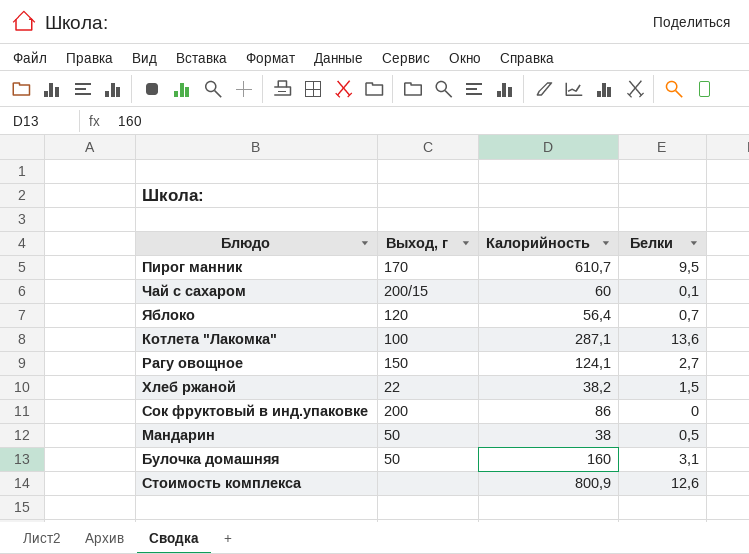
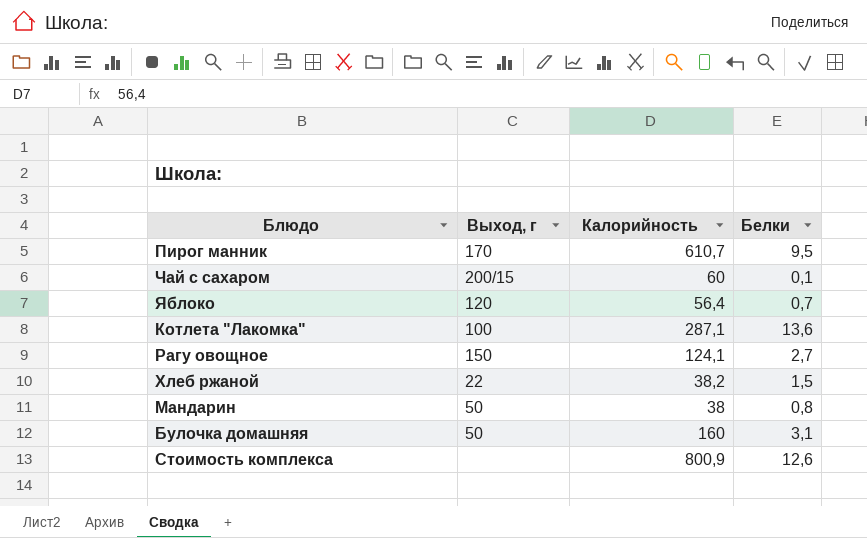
row Сок фруктовый в инд.упаковке: 200 | 86 | 0 -> none
Мандарин | Белки: 0,5 -> 0,8

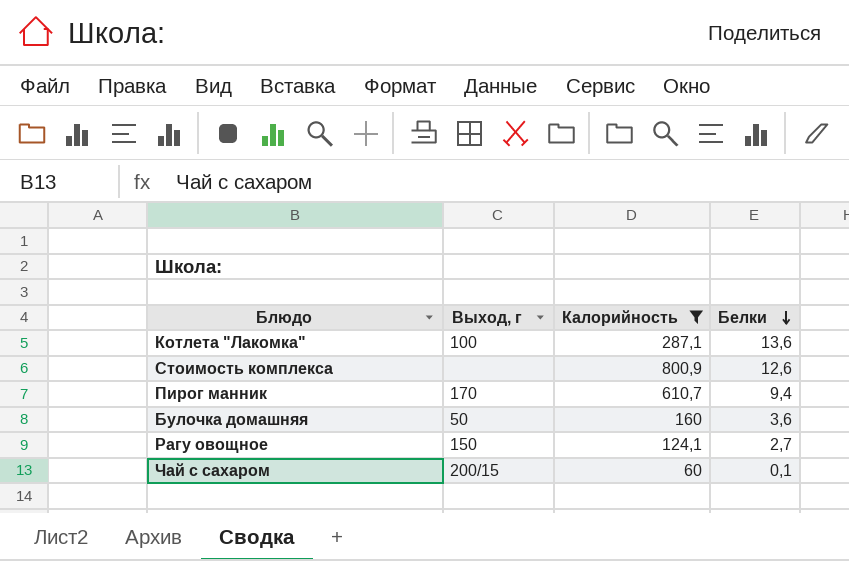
filter: none -> Калорийность >= 60
row order: none -> Белки descending
Пирог манник | Белки: 9,5 -> 9,4
Булочка домашняя | Белки: 3,1 -> 3,6

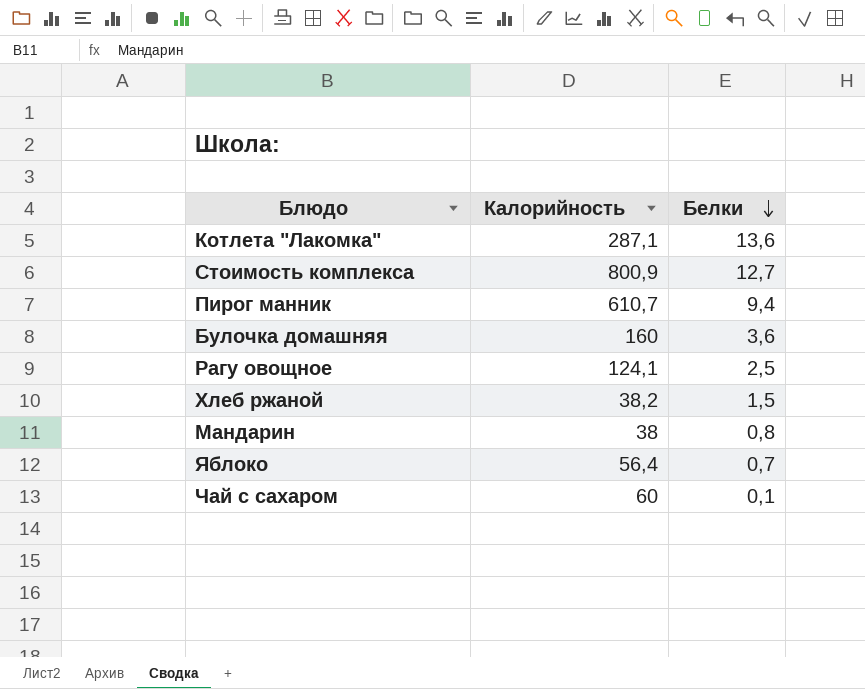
filter: Калорийность >= 60 -> none
column Выход, г | position: 2 -> none
Стоимость комплекса | Белки: 12,6 -> 12,7
Рагу овощное | Белки: 2,7 -> 2,5

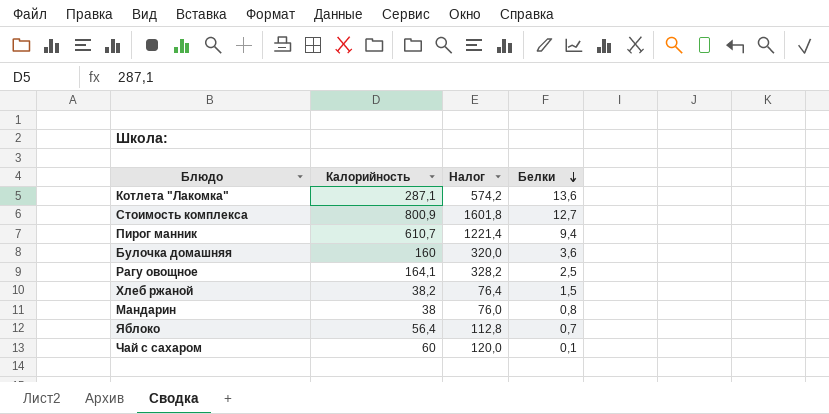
column Налог | formula: none -> [Калорийность] * 2
Рагу овощное | Калорийность: 124,1 -> 164,1

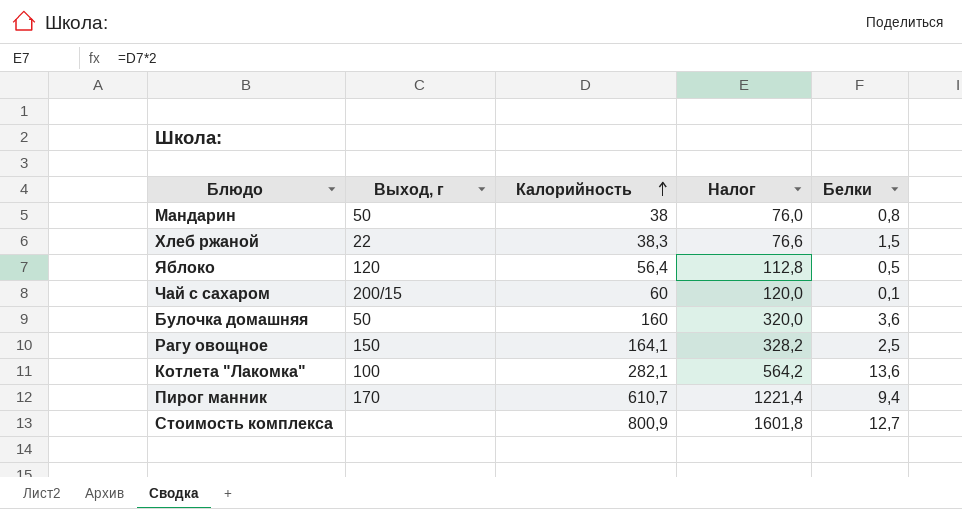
row order: Белки descending -> Калорийность ascending
column Выход, г | position: none -> 2
Хлеб ржаной | Калорийность: 38,2 -> 38,3
Хлеб ржаной | Налог: 76,4 -> 76,6
Яблоко | Белки: 0,7 -> 0,5
Котлета "Лакомка" | Калорийность: 287,1 -> 282,1
Котлета "Лакомка" | Налог: 574,2 -> 564,2

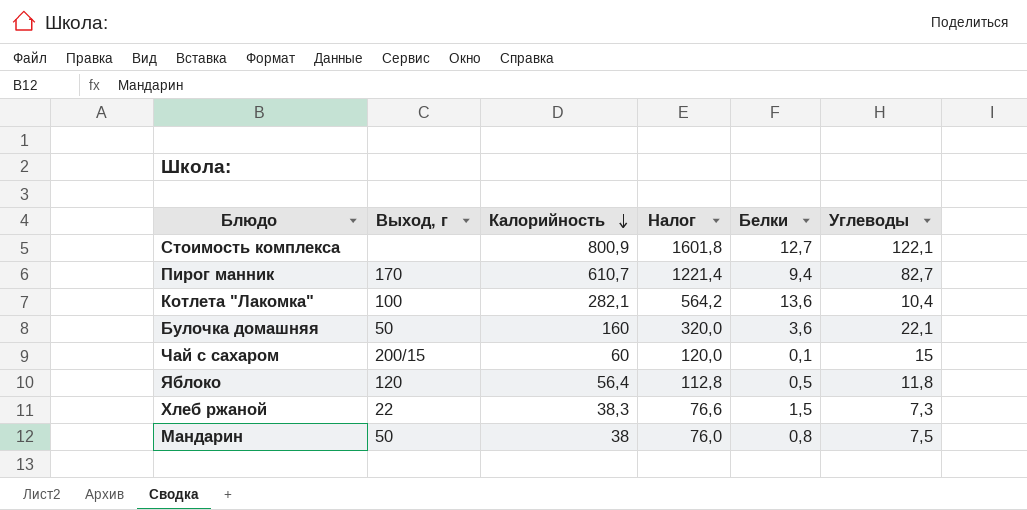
row order: Калорийность ascending -> Калорийность descending
column Углеводы | position: none -> 6
row Рагу овощное: 150 | 164,1 | 328,2 | 2,5 -> none

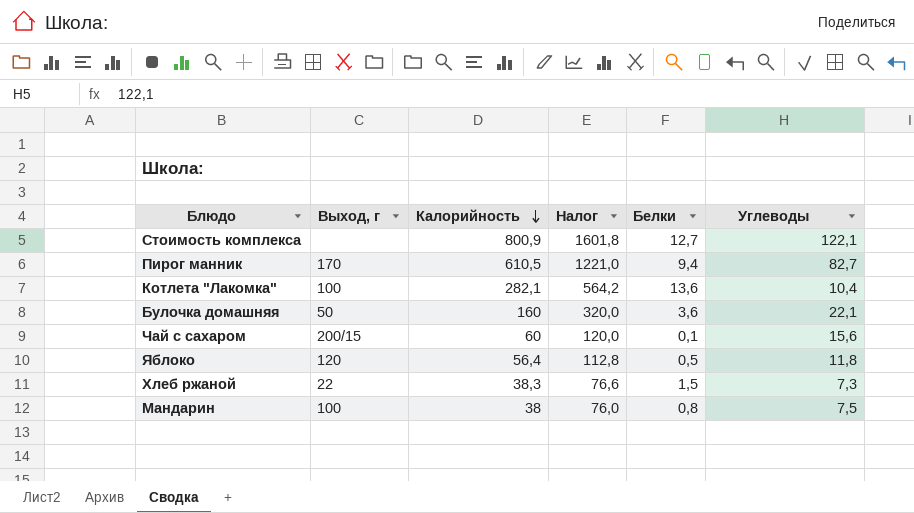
Пирог манник | Калорийность: 610,7 -> 610,5
Пирог манник | Налог: 1221,4 -> 1221,0
Чай с сахаром | Углеводы: 15 -> 15,6
Мандарин | Выход, г: 50 -> 100

